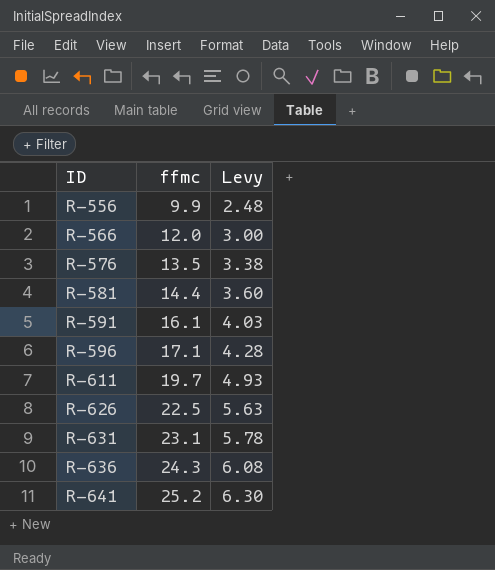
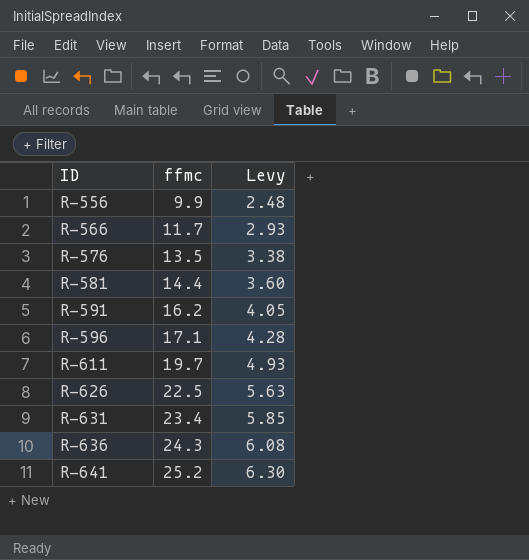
R-566 | ffmc: 12.0 -> 11.7
R-566 | Levy: 3.00 -> 2.93
R-591 | ffmc: 16.1 -> 16.2
R-591 | Levy: 4.03 -> 4.05
R-631 | ffmc: 23.1 -> 23.4
R-631 | Levy: 5.78 -> 5.85

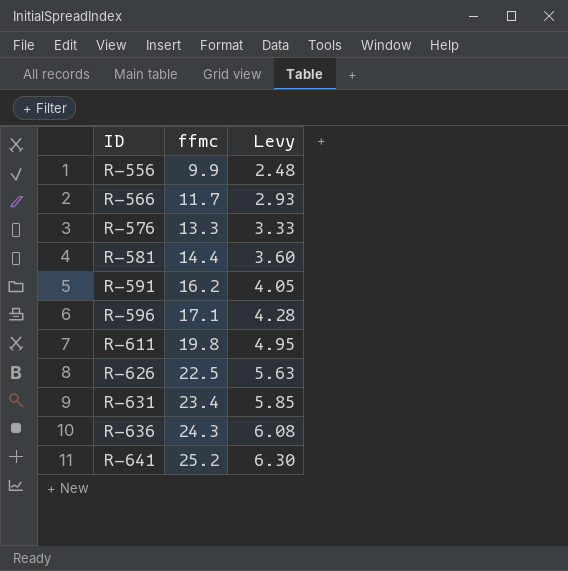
R-576 | ffmc: 13.5 -> 13.3
R-576 | Levy: 3.38 -> 3.33
R-611 | ffmc: 19.7 -> 19.8
R-611 | Levy: 4.93 -> 4.95

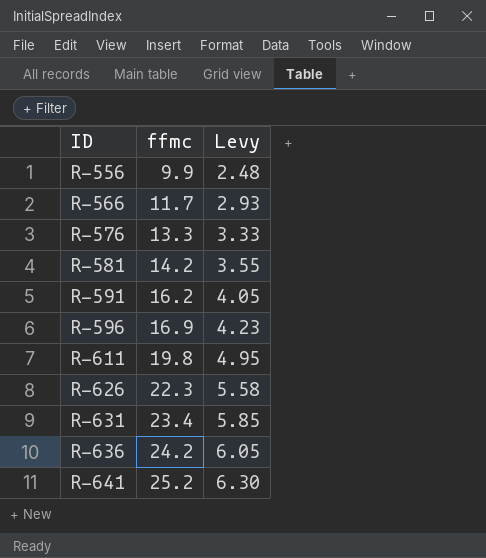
R-581 | ffmc: 14.4 -> 14.2
R-581 | Levy: 3.60 -> 3.55
R-596 | ffmc: 17.1 -> 16.9
R-596 | Levy: 4.28 -> 4.23
R-626 | ffmc: 22.5 -> 22.3
R-626 | Levy: 5.63 -> 5.58
R-636 | ffmc: 24.3 -> 24.2
R-636 | Levy: 6.08 -> 6.05

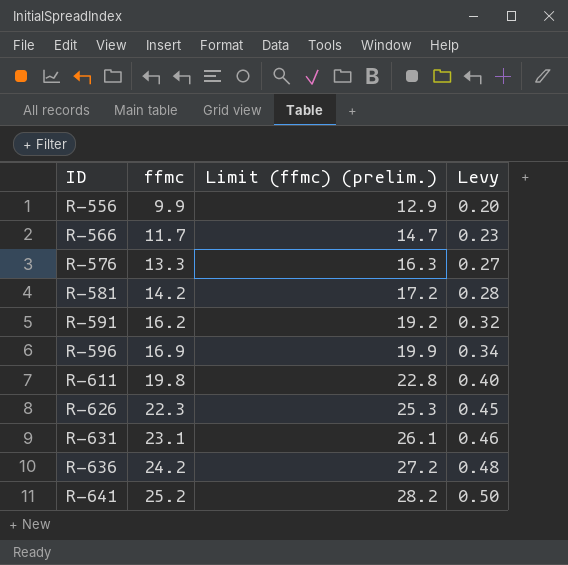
column Limit (ffmc) (prelim.) | formula: none -> [ffmc] + 3
column Levy | formula: [ffmc] * 0.25 -> [ffmc] * 0.02
R-631 | ffmc: 23.4 -> 23.1

